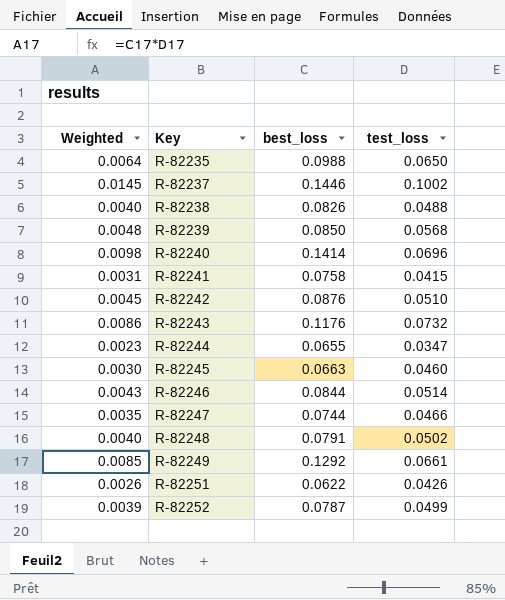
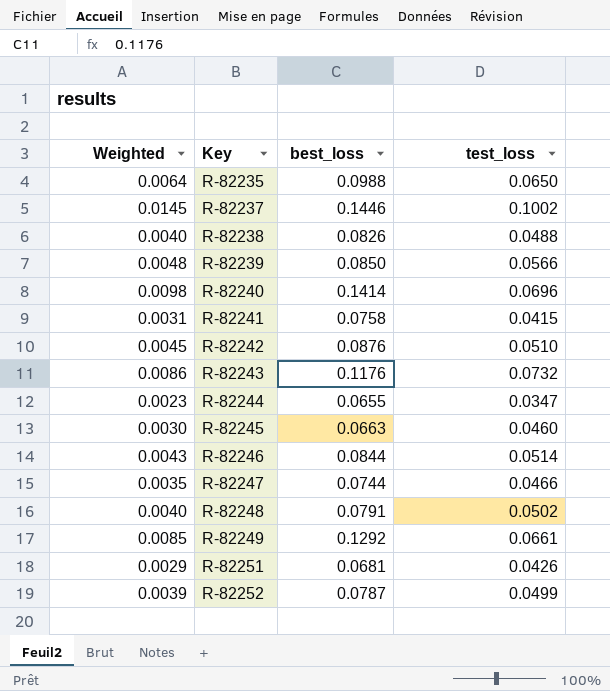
R-82239 | test_loss: 0.0568 -> 0.0566
R-82251 | Weighted: 0.0026 -> 0.0029
R-82251 | best_loss: 0.0622 -> 0.0681

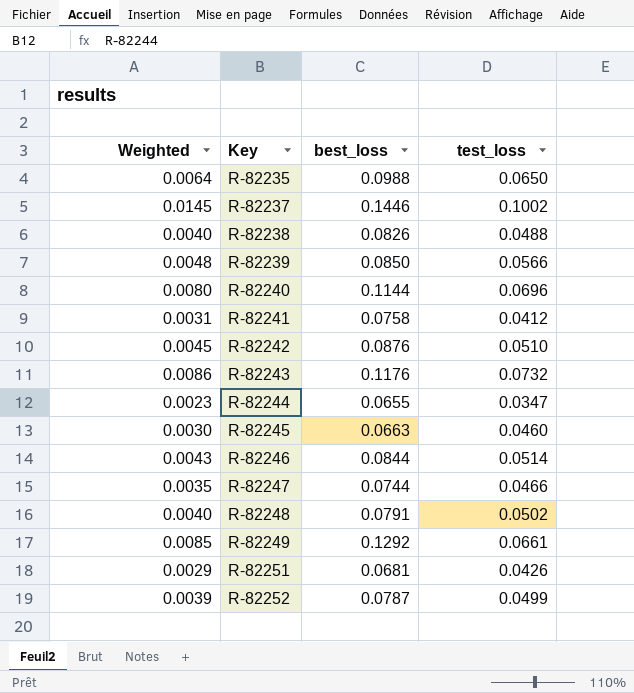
R-82240 | Weighted: 0.0098 -> 0.0080
R-82240 | best_loss: 0.1414 -> 0.1144
R-82241 | test_loss: 0.0415 -> 0.0412

